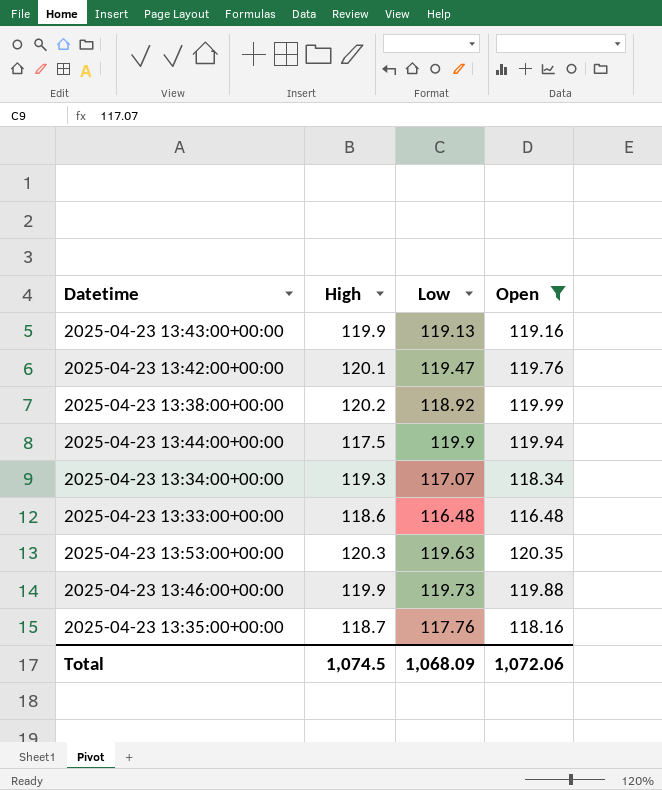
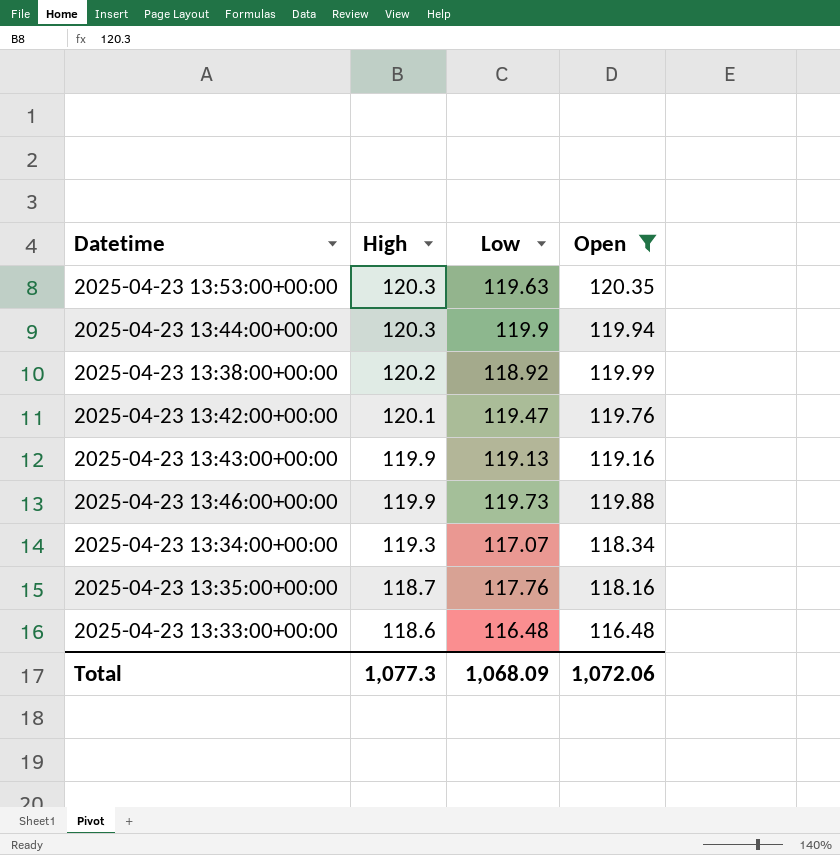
row order: none -> High descending
2025-04-23 13:44:00+00:00 | High: 117.5 -> 120.3
Total | High: 1,074.5 -> 1,077.3

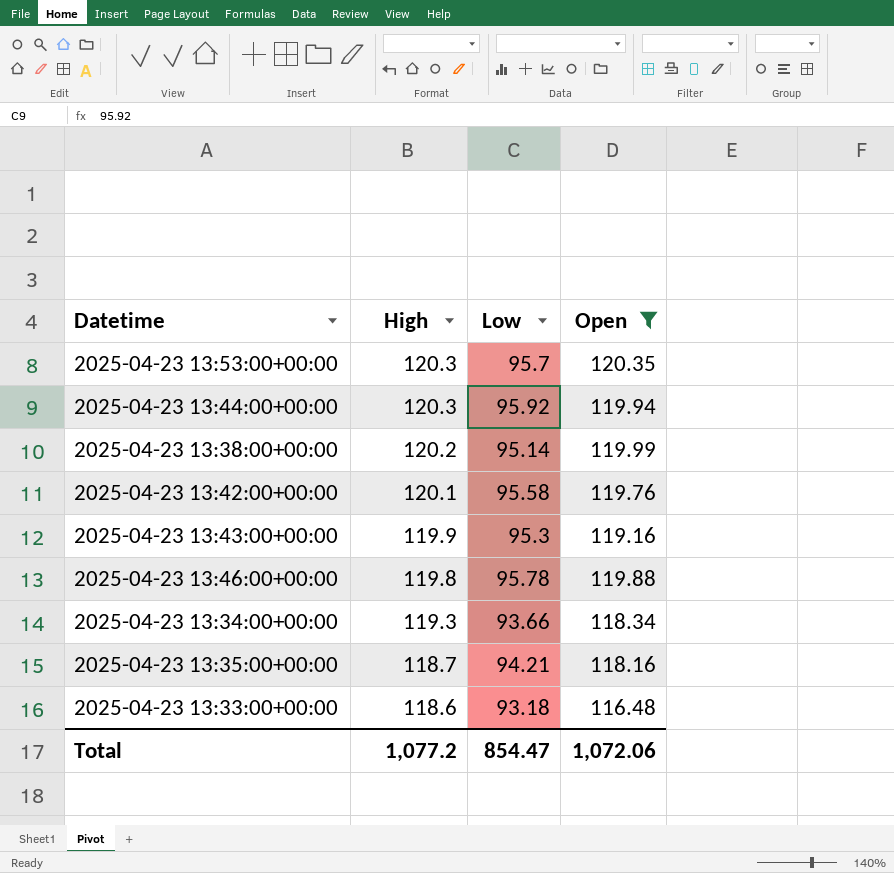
2025-04-23 13:53:00+00:00 | Low: 119.63 -> 95.7
2025-04-23 13:44:00+00:00 | Low: 119.9 -> 95.92
2025-04-23 13:38:00+00:00 | Low: 118.92 -> 95.14
2025-04-23 13:42:00+00:00 | Low: 119.47 -> 95.58
2025-04-23 13:43:00+00:00 | Low: 119.13 -> 95.3
2025-04-23 13:46:00+00:00 | High: 119.9 -> 119.8
2025-04-23 13:46:00+00:00 | Low: 119.73 -> 95.78
2025-04-23 13:34:00+00:00 | Low: 117.07 -> 93.66
2025-04-23 13:35:00+00:00 | Low: 117.76 -> 94.21
2025-04-23 13:33:00+00:00 | Low: 116.48 -> 93.18
Total | High: 1,077.3 -> 1,077.2
Total | Low: 1,068.09 -> 854.47

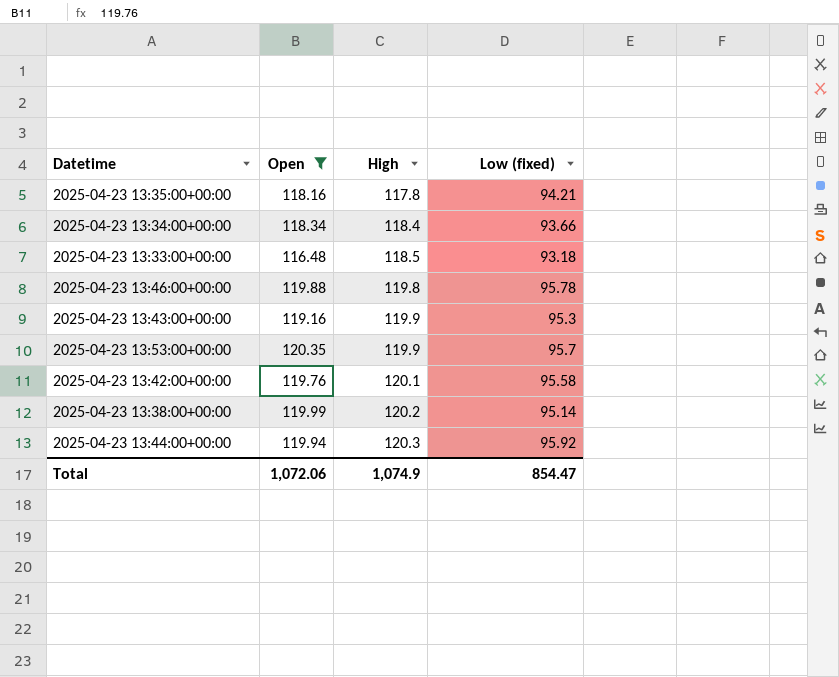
row order: High descending -> High ascending
column Open | position: 4 -> 2
column name: Low -> Low (fixed)
2025-04-23 13:35:00+00:00 | High: 118.7 -> 117.8
2025-04-23 13:34:00+00:00 | High: 119.3 -> 118.4
2025-04-23 13:33:00+00:00 | High: 118.6 -> 118.5
2025-04-23 13:53:00+00:00 | High: 120.3 -> 119.9
Total | High: 1,077.2 -> 1,074.9

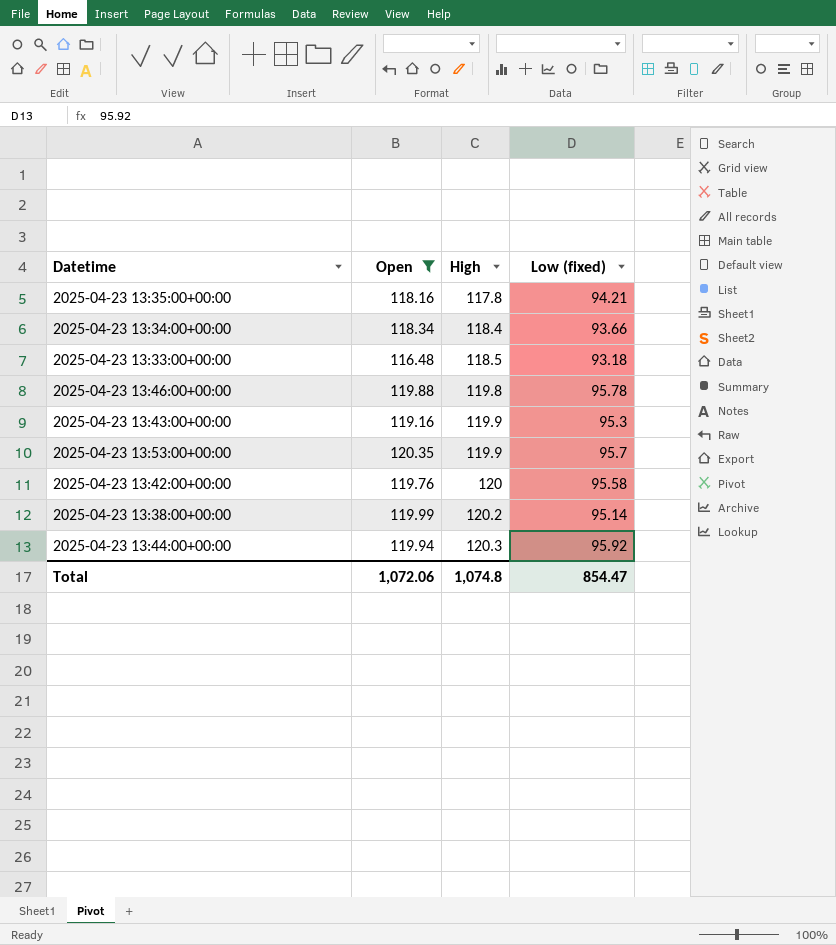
2025-04-23 13:42:00+00:00 | High: 120.1 -> 120
Total | High: 1,074.9 -> 1,074.8

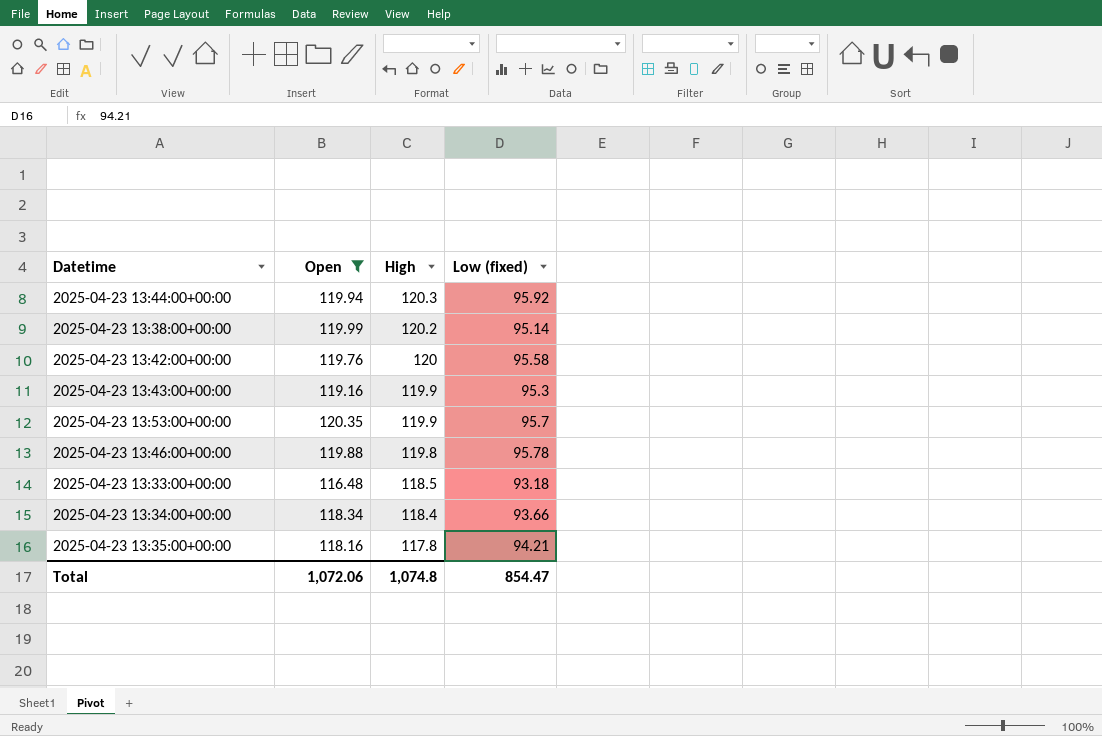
row order: High ascending -> High descending

